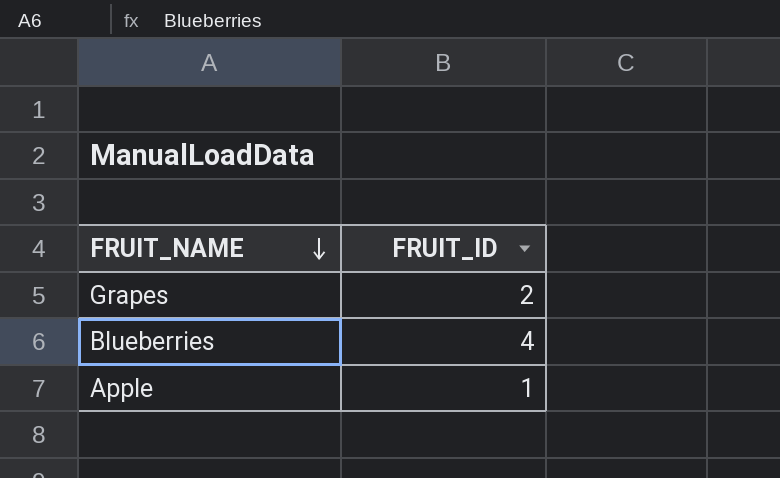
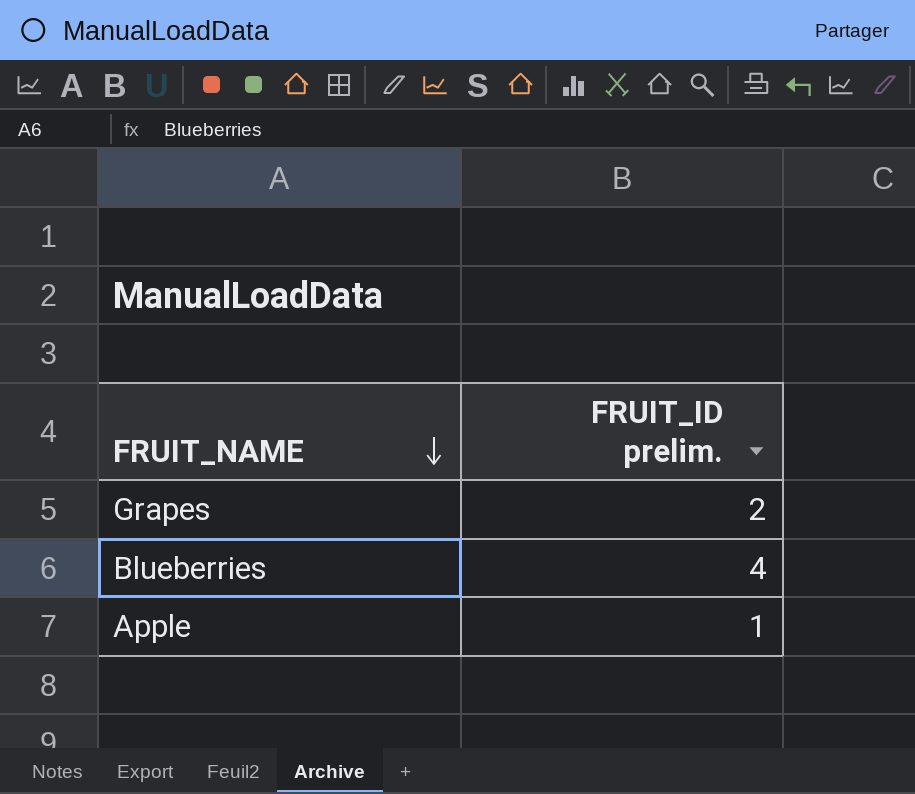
column name: FRUIT_ID -> FRUIT_ID prelim.

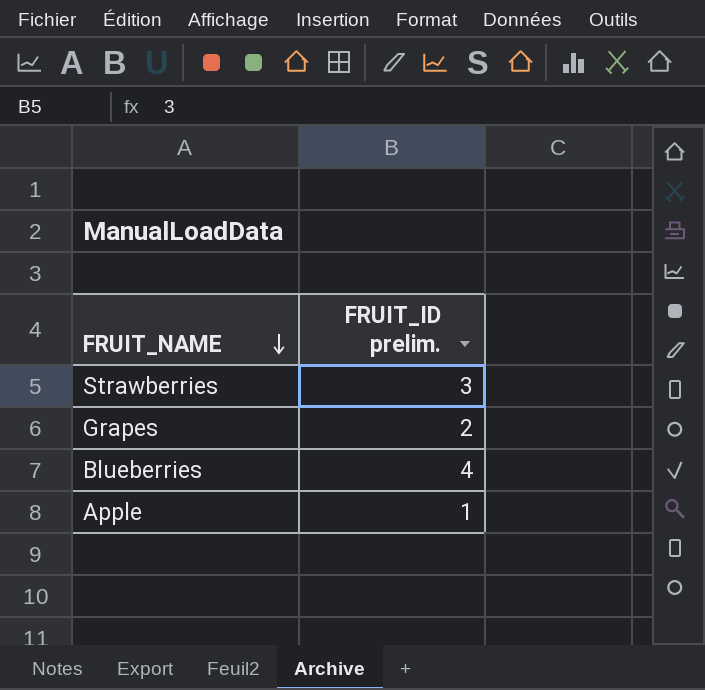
row Strawberries: none -> 3

